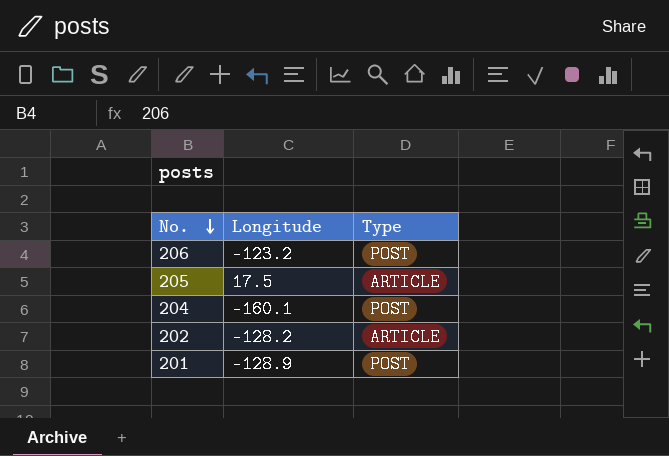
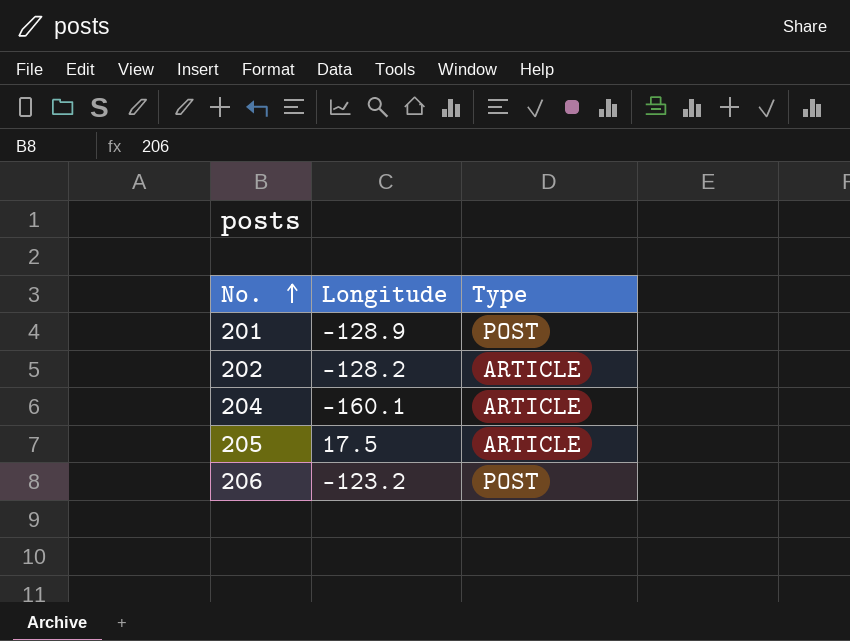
row order: No. descending -> No. ascending
204 | Type: POST -> ARTICLE

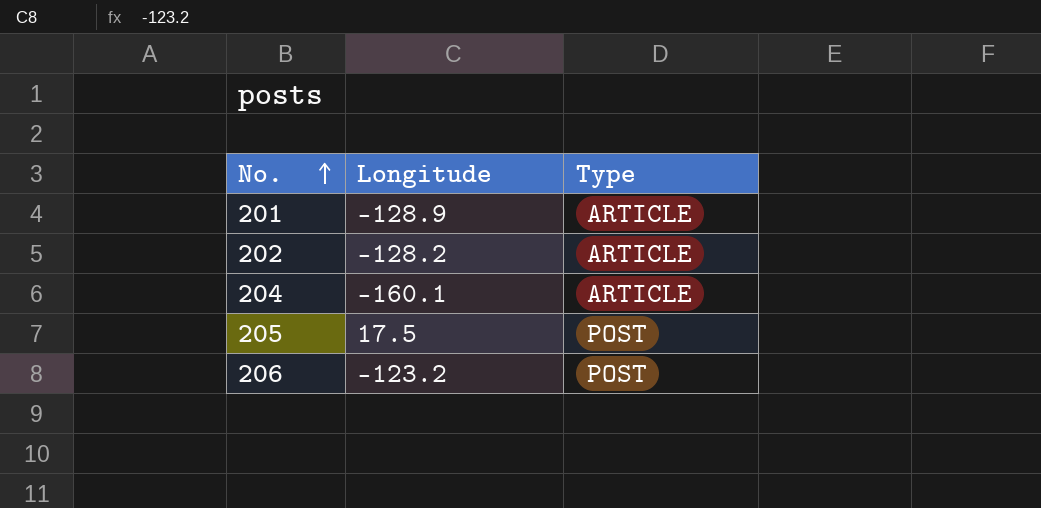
201 | Type: POST -> ARTICLE
205 | Type: ARTICLE -> POST

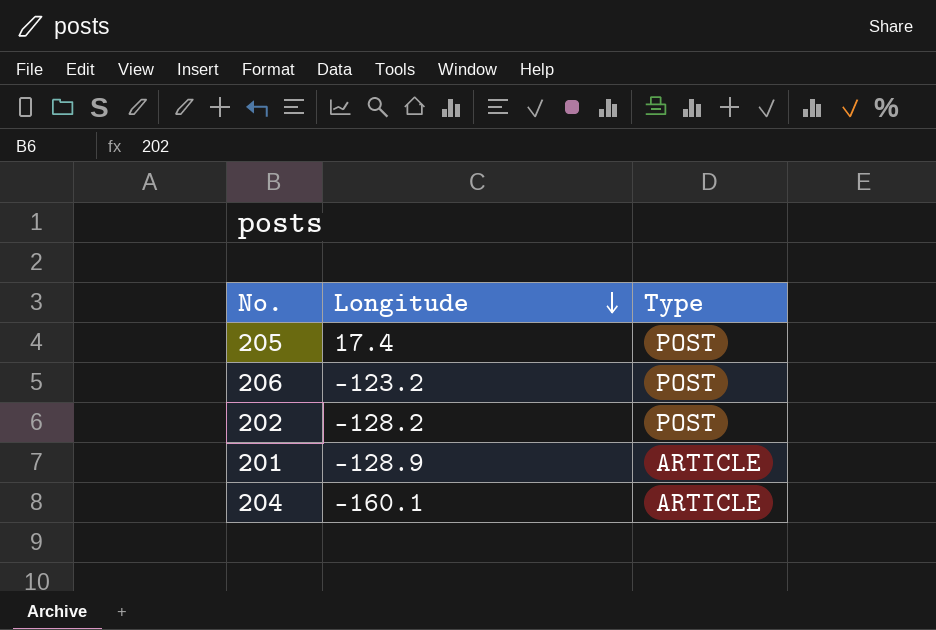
row order: No. ascending -> Longitude descending
205 | Longitude: 17.5 -> 17.4
202 | Type: ARTICLE -> POST

